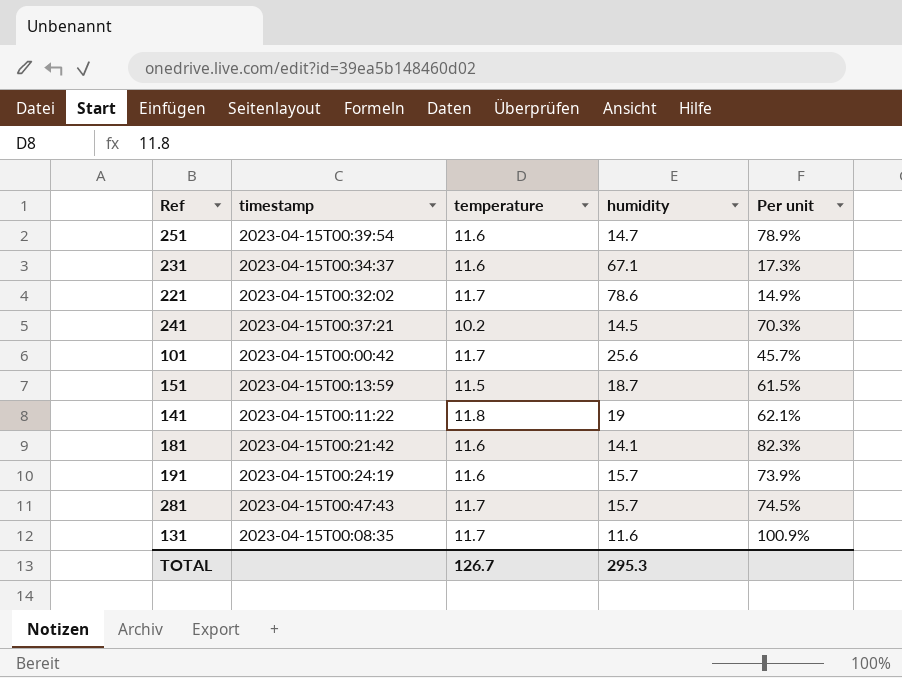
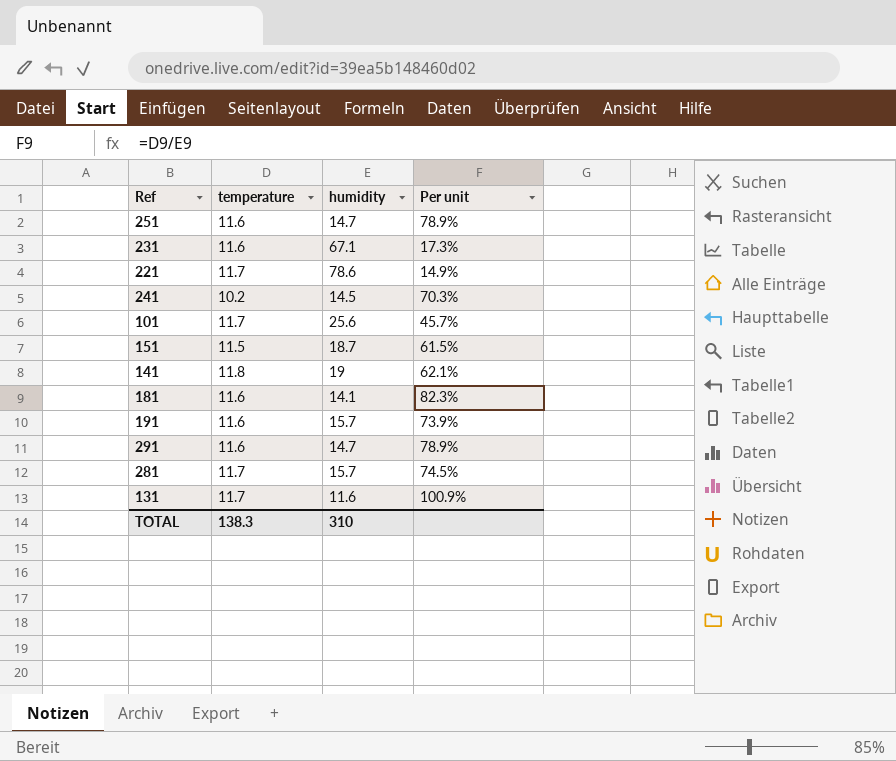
column timestamp | position: 2 -> none
row 291: none -> 11.6 | 14.7 | 78.9%
TOTAL | temperature: 126.7 -> 138.3
TOTAL | humidity: 295.3 -> 310

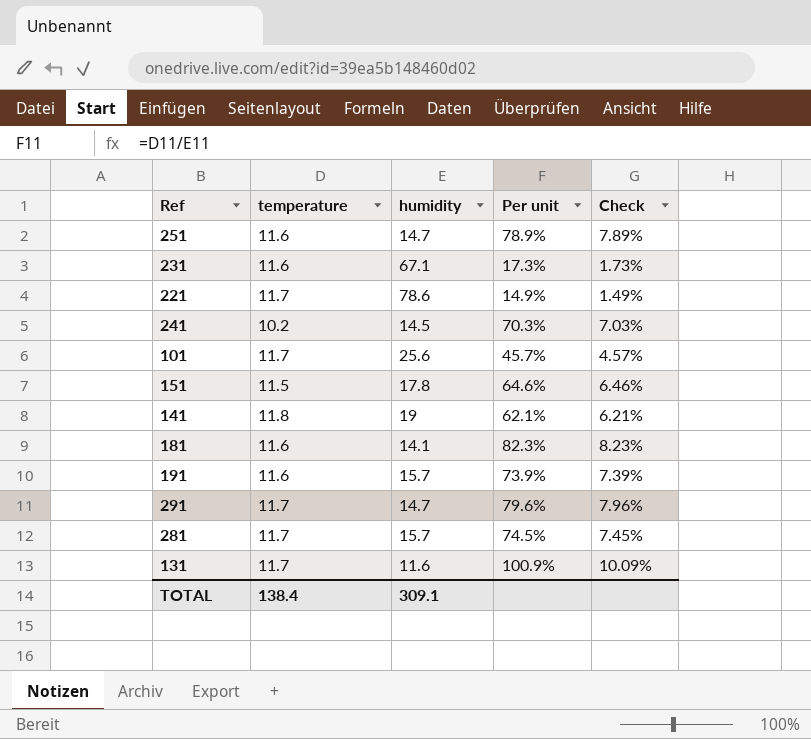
column Check | formula: none -> [Per unit] * 0.1
151 | humidity: 18.7 -> 17.8
151 | Per unit: 61.5% -> 64.6%
291 | temperature: 11.6 -> 11.7
291 | Per unit: 78.9% -> 79.6%
TOTAL | temperature: 138.3 -> 138.4
TOTAL | humidity: 310 -> 309.1

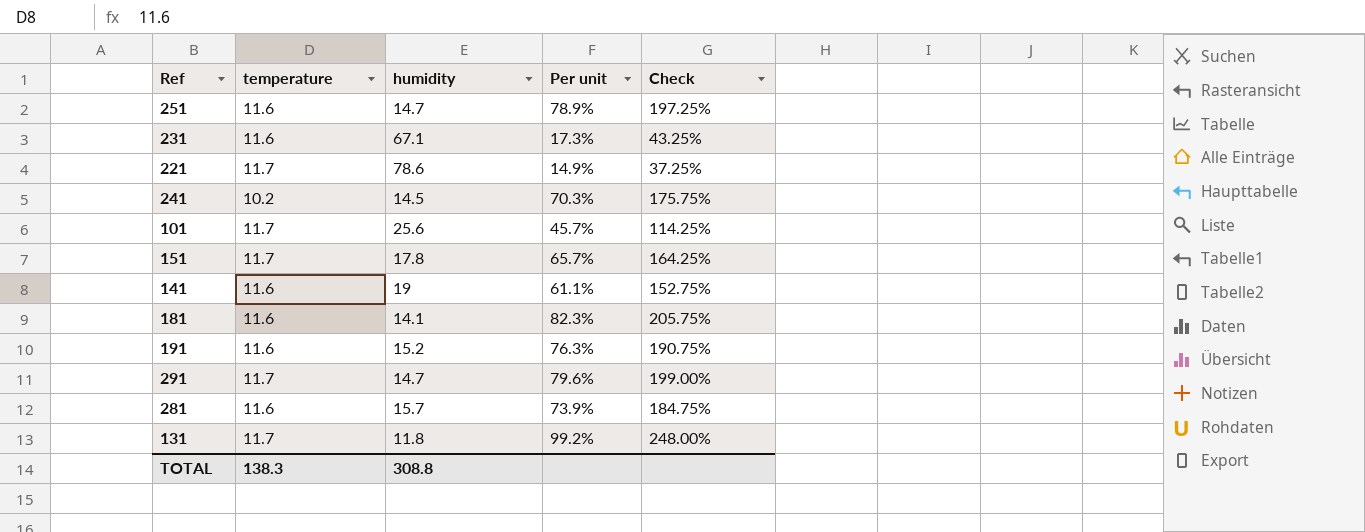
column Check | formula: [Per unit] * 0.1 -> [Per unit] * 2.5
151 | temperature: 11.5 -> 11.7
151 | Per unit: 64.6% -> 65.7%
141 | temperature: 11.8 -> 11.6
141 | Per unit: 62.1% -> 61.1%
191 | humidity: 15.7 -> 15.2
191 | Per unit: 73.9% -> 76.3%
281 | temperature: 11.7 -> 11.6
281 | Per unit: 74.5% -> 73.9%
131 | humidity: 11.6 -> 11.8
131 | Per unit: 100.9% -> 99.2%
TOTAL | temperature: 138.4 -> 138.3
TOTAL | humidity: 309.1 -> 308.8

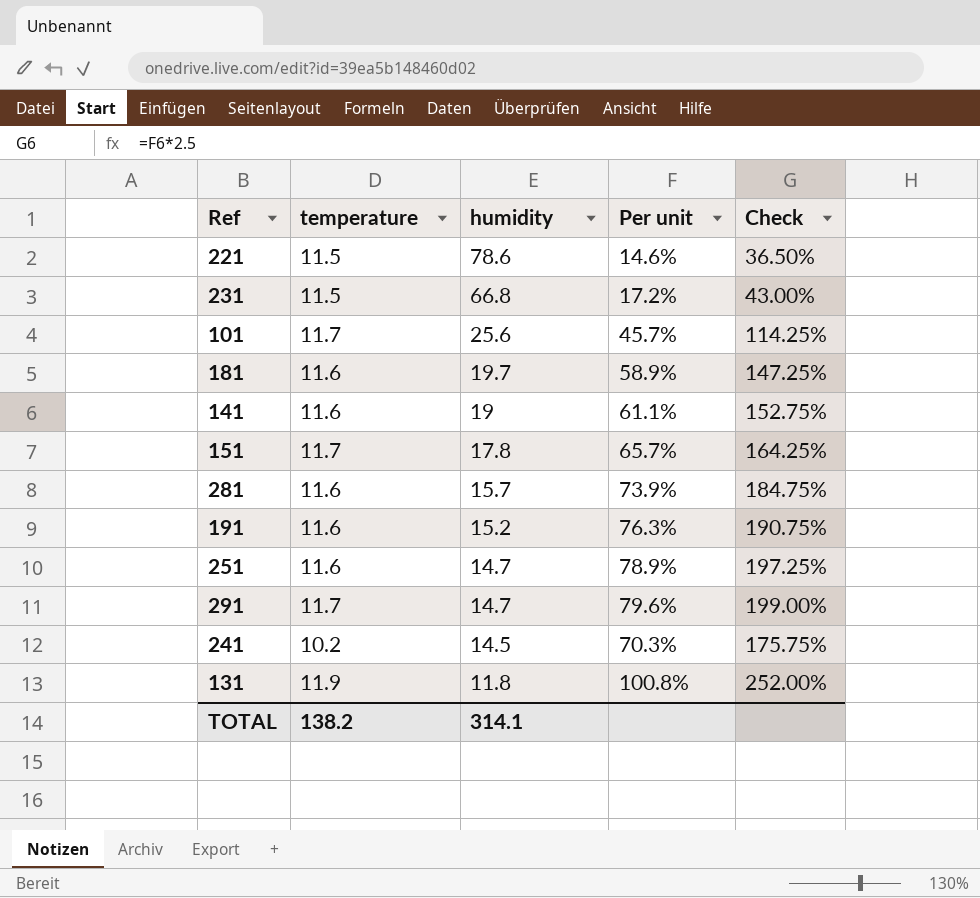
row order: none -> humidity descending
221 | temperature: 11.7 -> 11.5
221 | Per unit: 14.9% -> 14.6%
221 | Check: 37.25% -> 36.50%
231 | temperature: 11.6 -> 11.5
231 | humidity: 67.1 -> 66.8
231 | Per unit: 17.3% -> 17.2%
231 | Check: 43.25% -> 43.00%
181 | humidity: 14.1 -> 19.7
181 | Per unit: 82.3% -> 58.9%
181 | Check: 205.75% -> 147.25%
131 | temperature: 11.7 -> 11.9
131 | Per unit: 99.2% -> 100.8%
131 | Check: 248.00% -> 252.00%
TOTAL | temperature: 138.3 -> 138.2
TOTAL | humidity: 308.8 -> 314.1

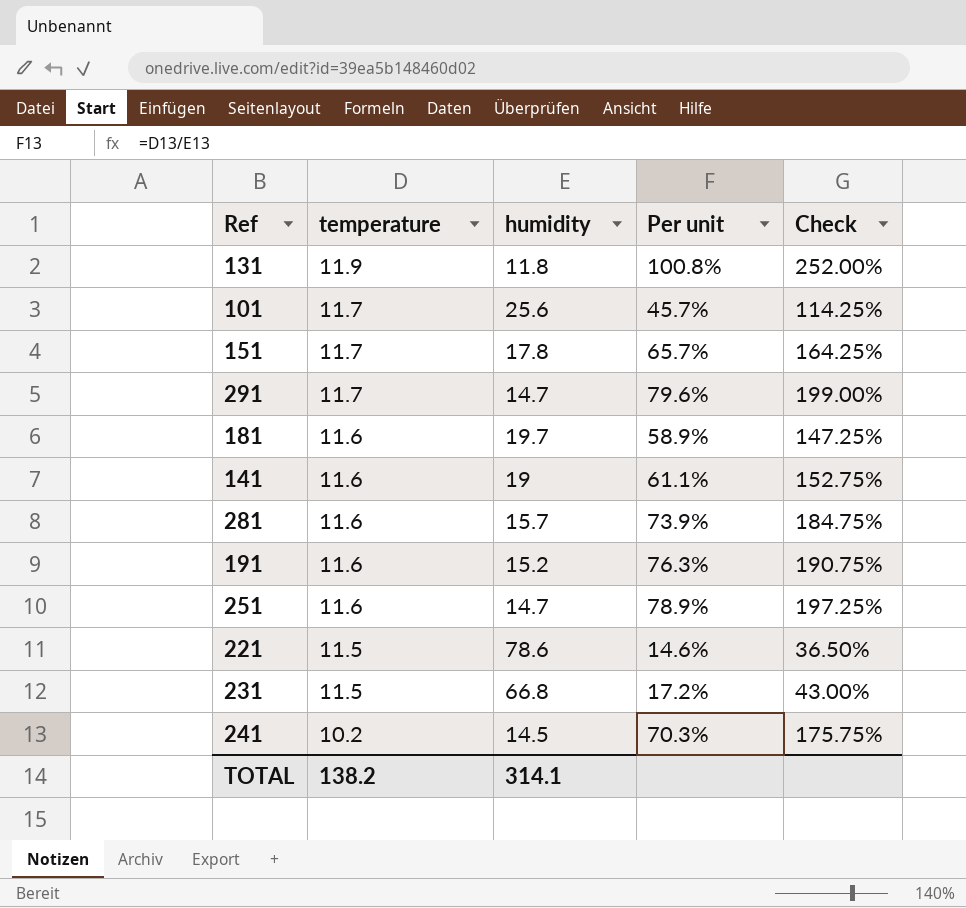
row order: humidity descending -> temperature descending

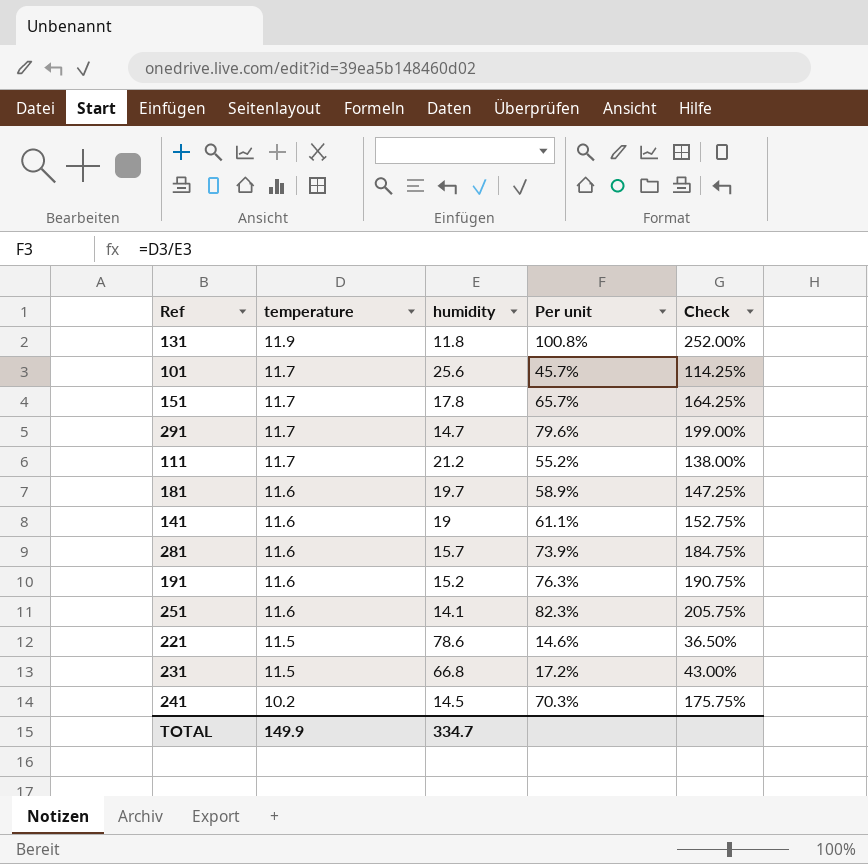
row 111: none -> 11.7 | 21.2 | 55.2% | 138.00%
251 | humidity: 14.7 -> 14.1
251 | Per unit: 78.9% -> 82.3%
251 | Check: 197.25% -> 205.75%
TOTAL | temperature: 138.2 -> 149.9
TOTAL | humidity: 314.1 -> 334.7

